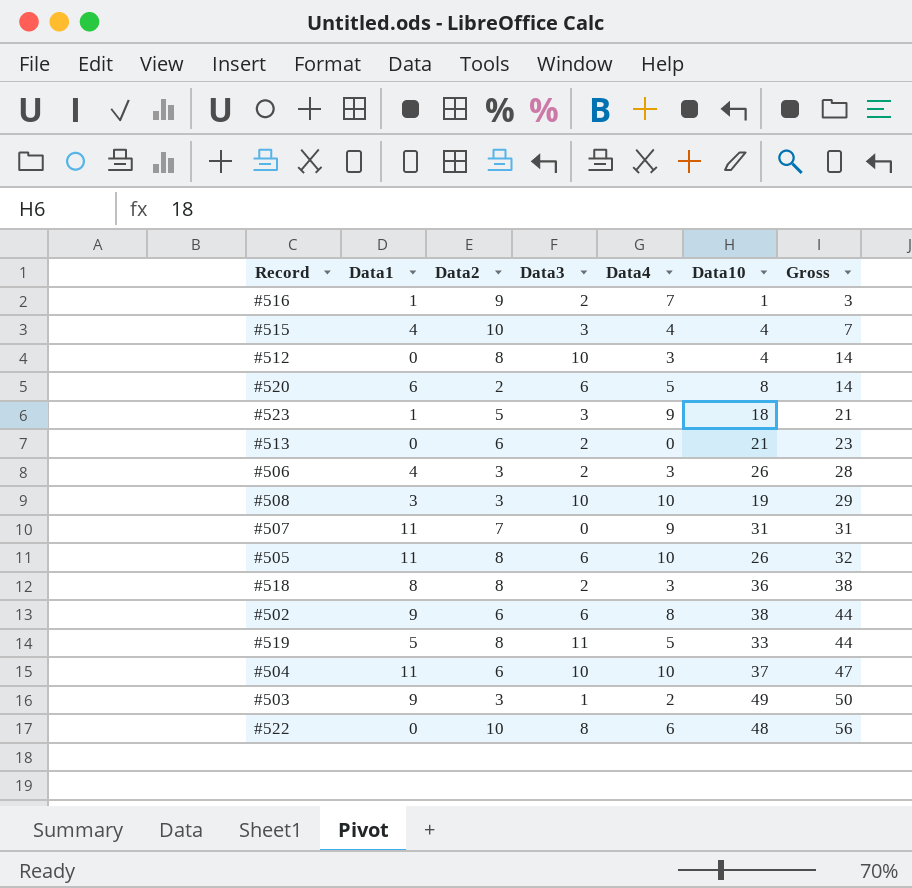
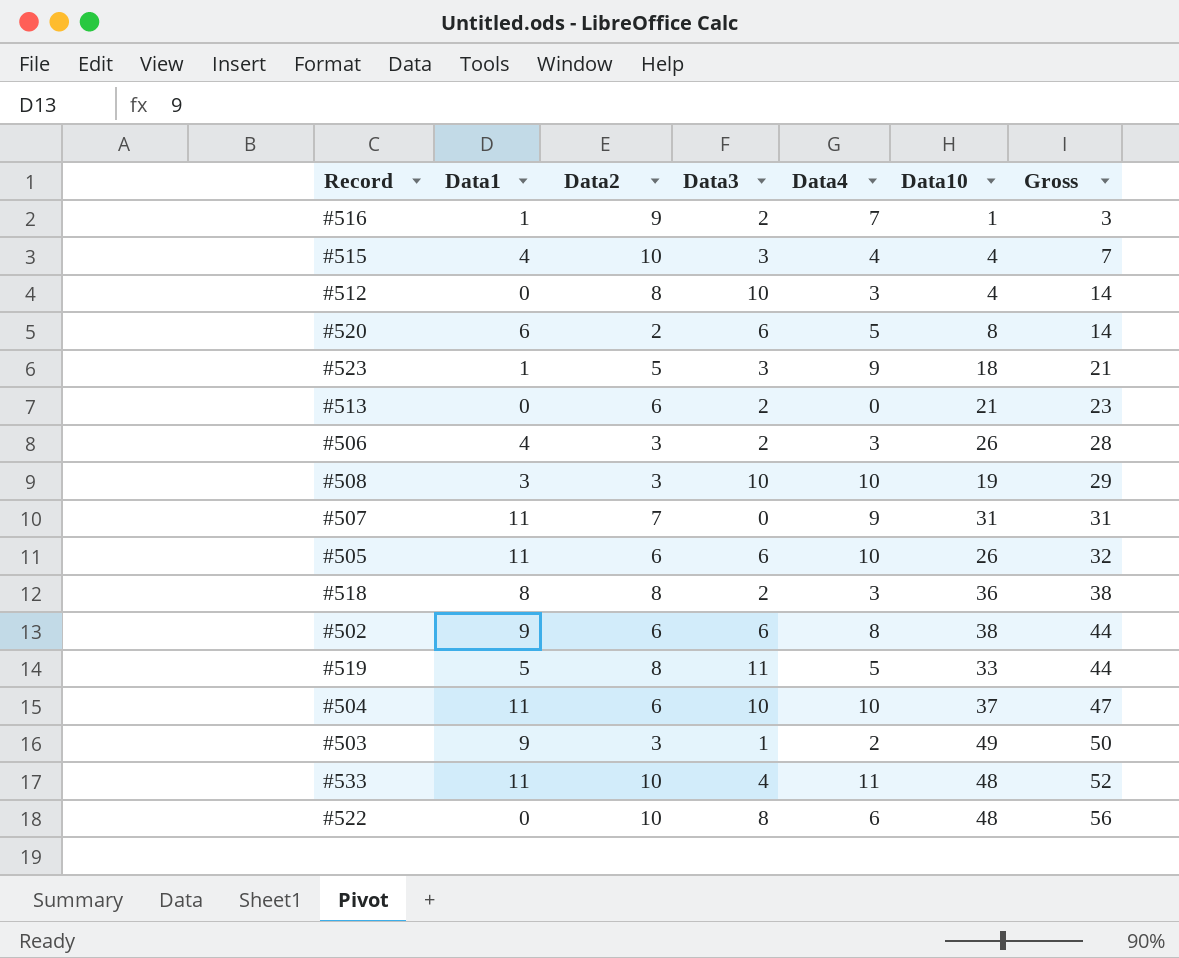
#505 | Data2: 8 -> 6
row #533: none -> 11 | 10 | 4 | 11 | 48 | 52

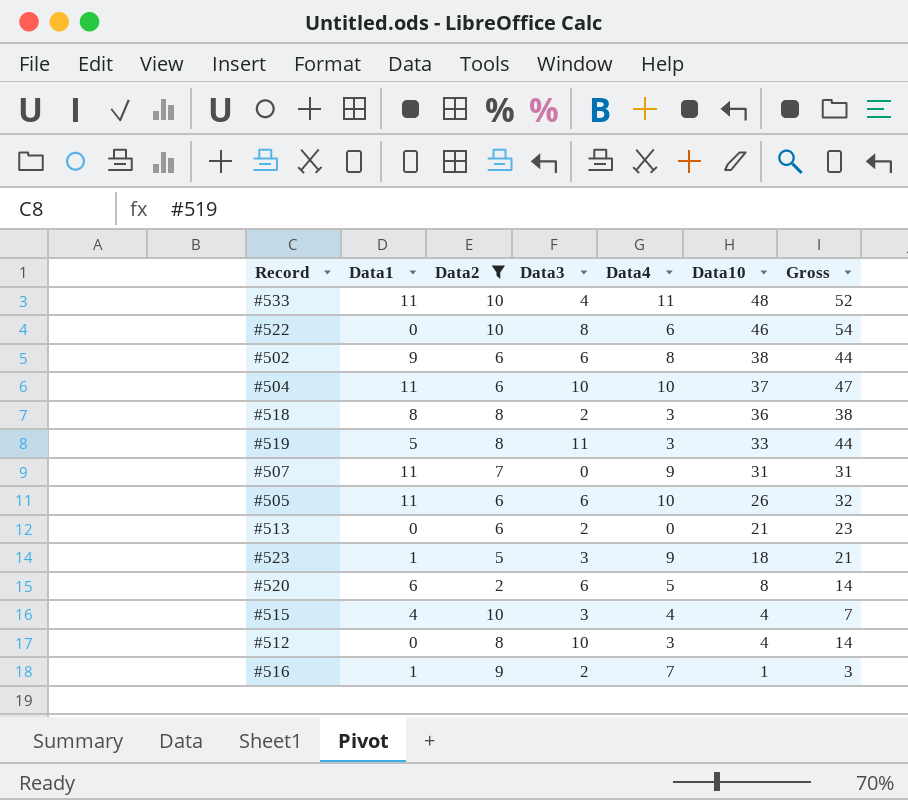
filter: none -> Data2 != 3
row order: Gross ascending -> Data10 descending
#522 | Data10: 48 -> 46
#522 | Gross: 56 -> 54
#519 | Data4: 5 -> 3

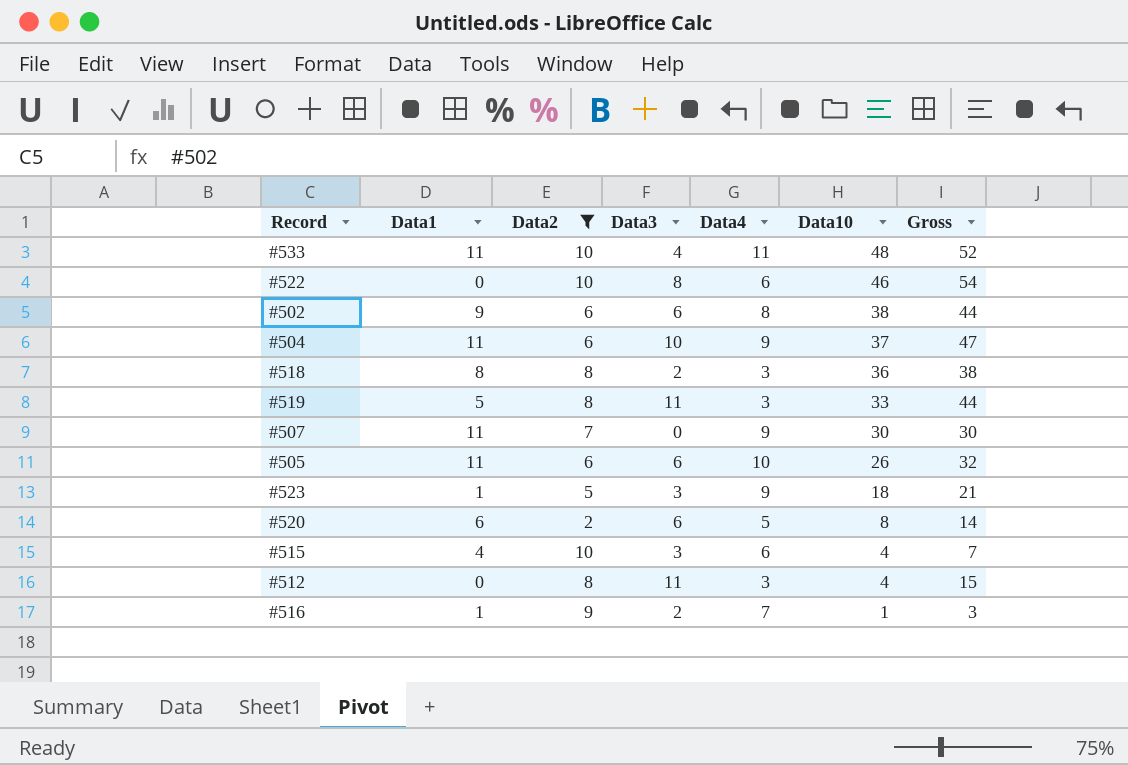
row #513: 0 | 6 | 2 | 0 | 21 | 23 -> none
#504 | Data4: 10 -> 9
#507 | Data10: 31 -> 30
#507 | Gross: 31 -> 30
#515 | Data4: 4 -> 6
#512 | Data3: 10 -> 11
#512 | Gross: 14 -> 15

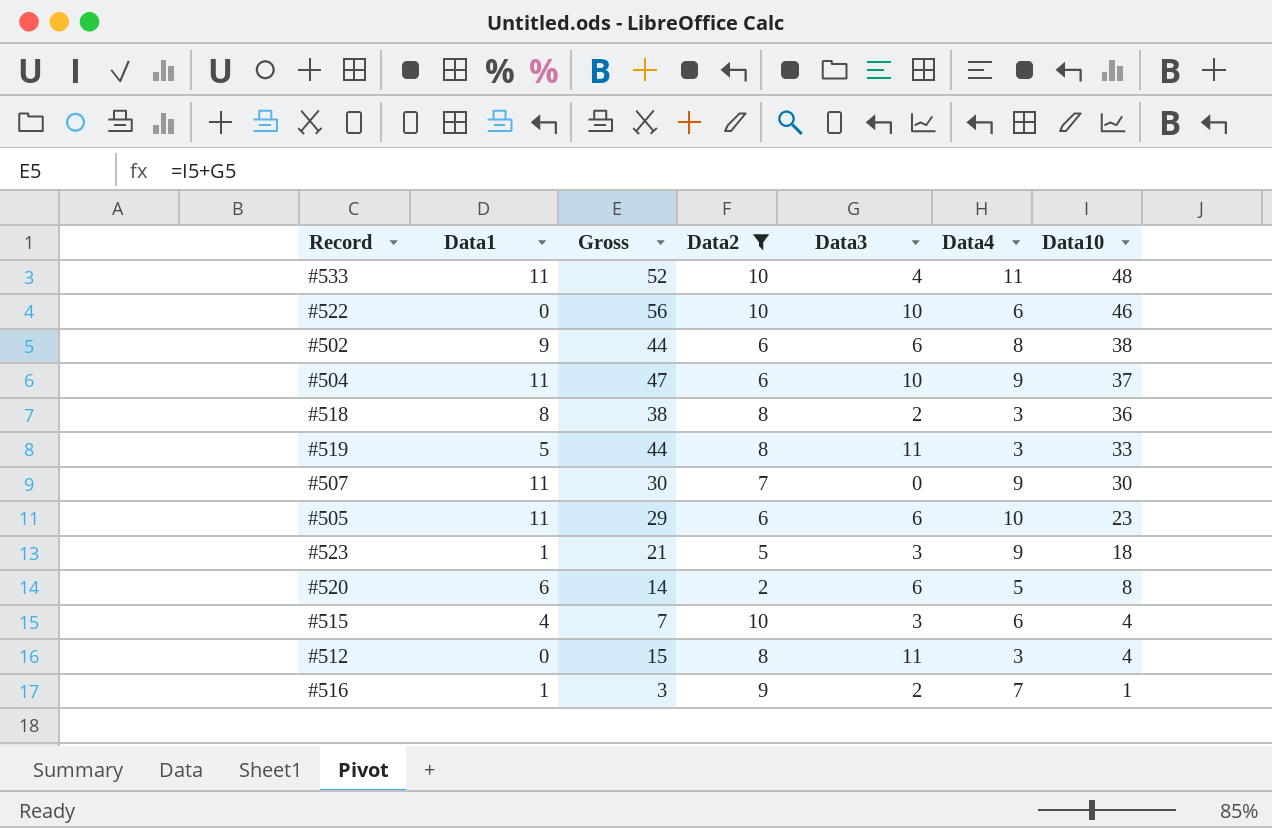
column Gross | position: 7 -> 3
#522 | Gross: 54 -> 56
#522 | Data3: 8 -> 10
#505 | Gross: 32 -> 29
#505 | Data10: 26 -> 23

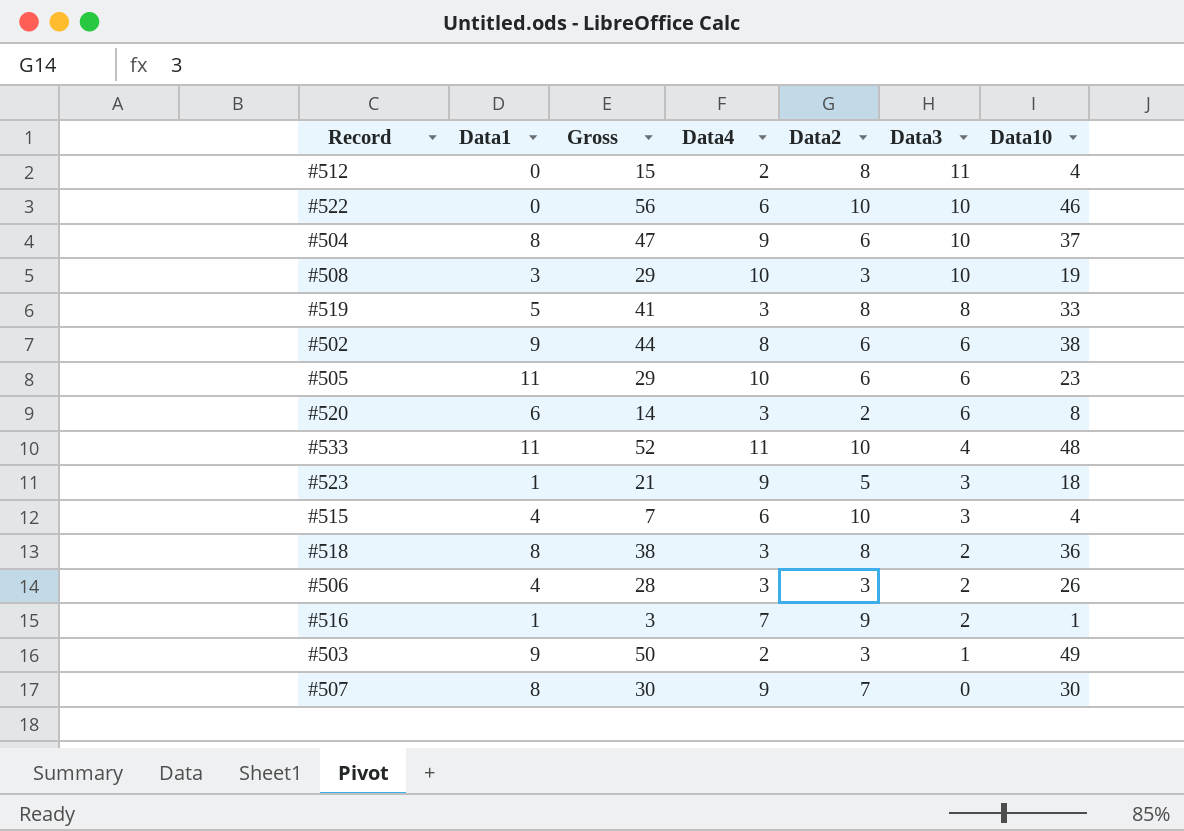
filter: Data2 != 3 -> none
row order: Data10 descending -> Data3 descending
column Data4 | position: 6 -> 4
#512 | Data4: 3 -> 2
#504 | Data1: 11 -> 8
#519 | Gross: 44 -> 41
#519 | Data3: 11 -> 8
#520 | Data4: 5 -> 3
#507 | Data1: 11 -> 8

